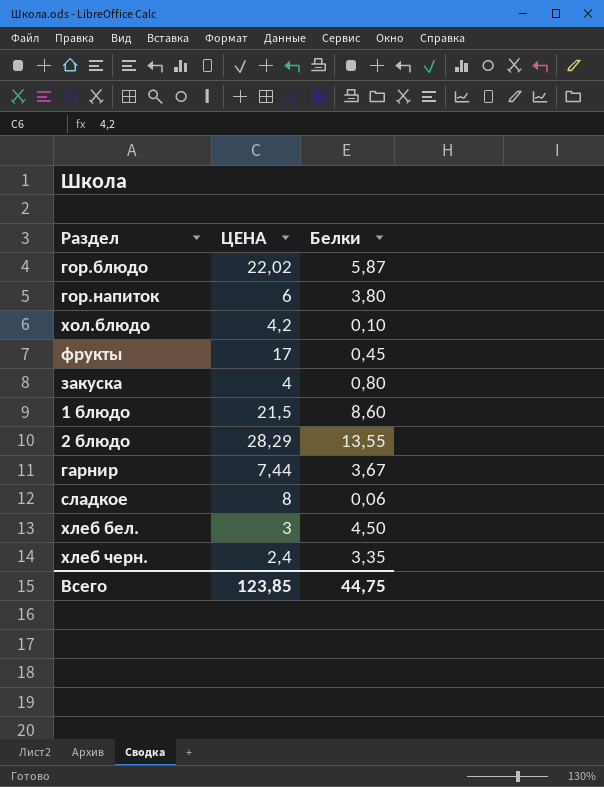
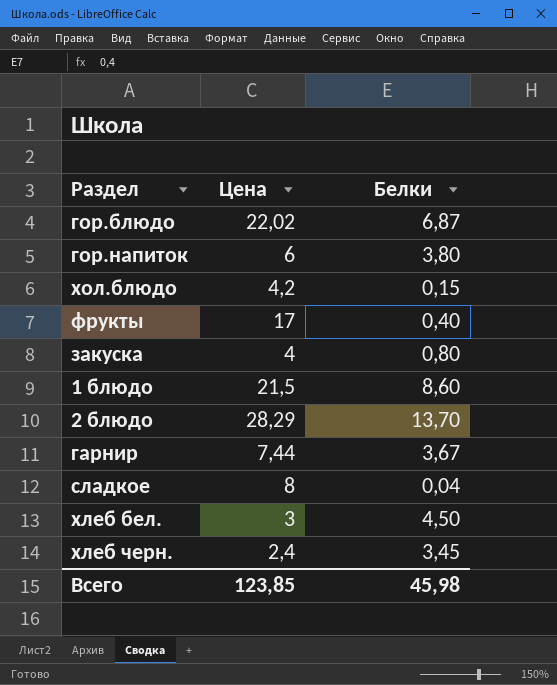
column name: ЦЕНА -> Цена
гор.блюдо | Белки: 5,87 -> 6,87
хол.блюдо | Белки: 0,10 -> 0,15
фрукты | Белки: 0,45 -> 0,40
2 блюдо | Белки: 13,55 -> 13,70
сладкое | Белки: 0,06 -> 0,04
хлеб черн. | Белки: 3,35 -> 3,45
Всего | Белки: 44,75 -> 45,98

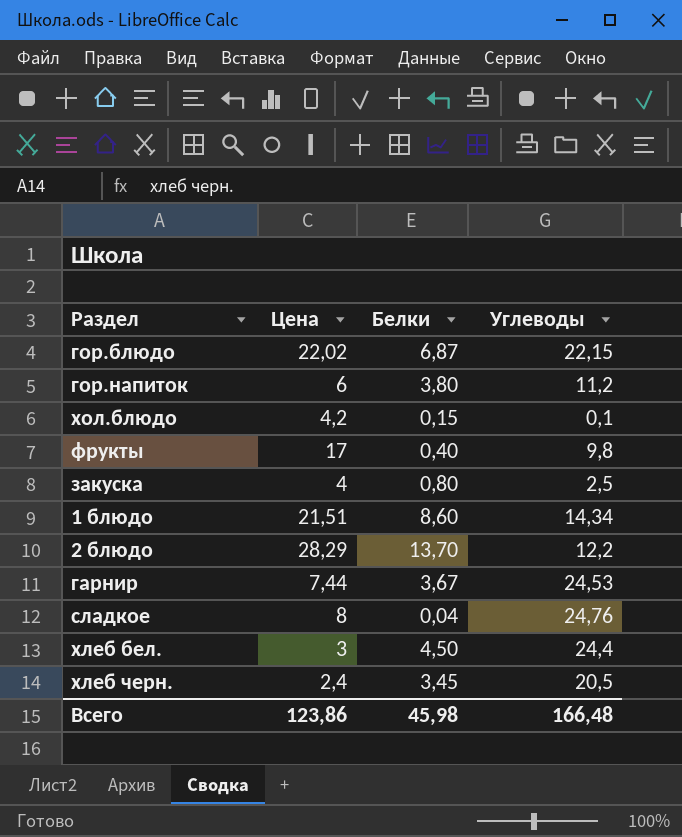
column Углеводы | position: none -> 4
1 блюдо | Цена: 21,5 -> 21,51
Всего | Цена: 123,85 -> 123,86

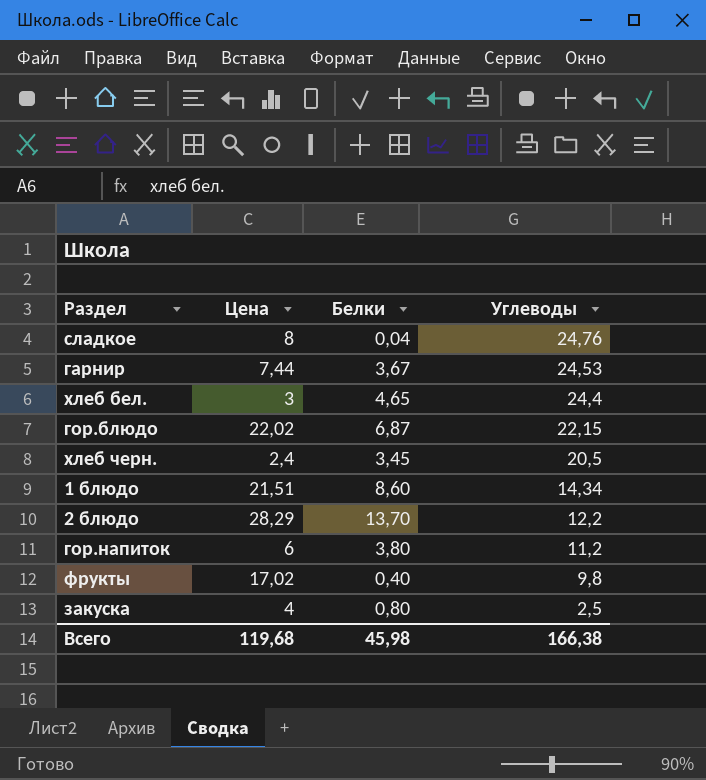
row order: none -> Углеводы descending
row хол.блюдо: 4,2 | 0,15 | 0,1 -> none
хлеб бел. | Белки: 4,50 -> 4,65
фрукты | Цена: 17 -> 17,02
Всего | Цена: 123,86 -> 119,68
Всего | Углеводы: 166,48 -> 166,38

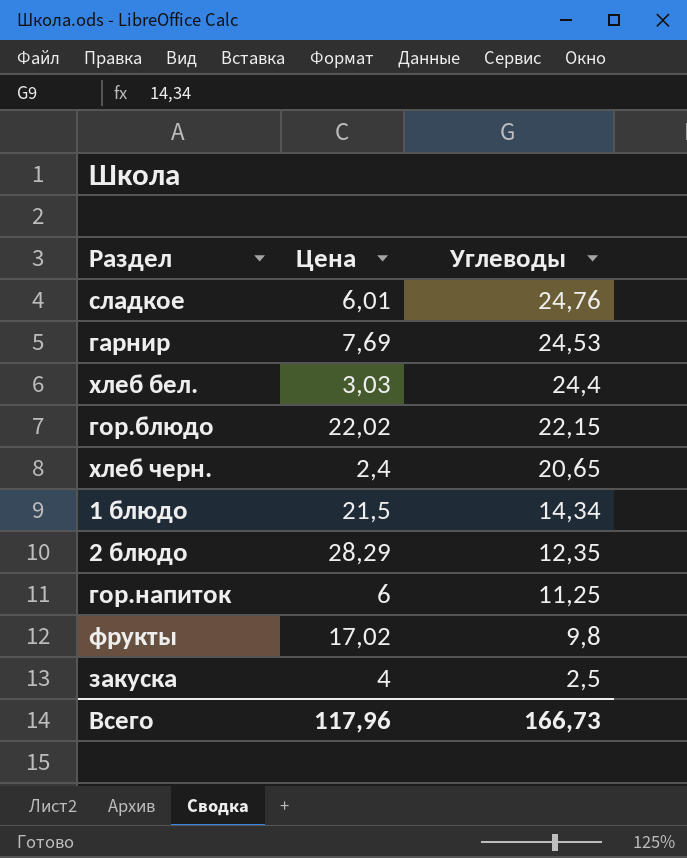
column Белки | position: 3 -> none
сладкое | Цена: 8 -> 6,01
гарнир | Цена: 7,44 -> 7,69
хлеб бел. | Цена: 3 -> 3,03
хлеб черн. | Углеводы: 20,5 -> 20,65
1 блюдо | Цена: 21,51 -> 21,5
2 блюдо | Углеводы: 12,2 -> 12,35
гор.напиток | Углеводы: 11,2 -> 11,25
Всего | Цена: 119,68 -> 117,96
Всего | Углеводы: 166,38 -> 166,73

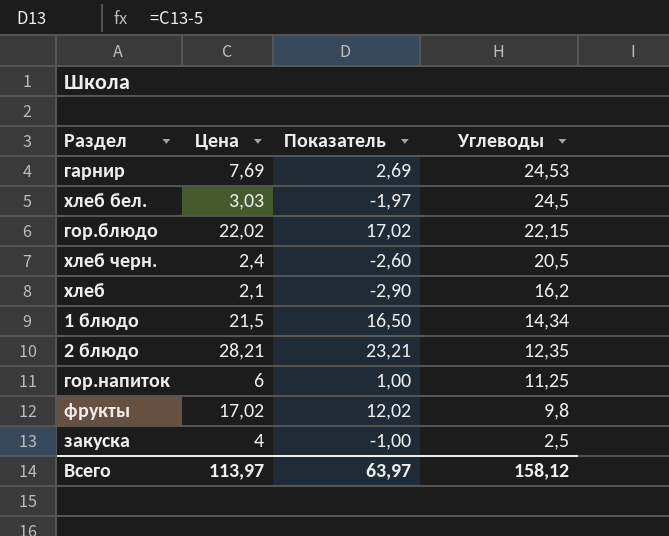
column Показатель | formula: none -> [Цена] - 5
row сладкое: 6,01 | 24,76 -> none
хлеб бел. | Углеводы: 24,4 -> 24,5
хлеб черн. | Углеводы: 20,65 -> 20,5
row хлеб: none -> 2,1 | -2,90 | 16,2
2 блюдо | Цена: 28,29 -> 28,21
Всего | Цена: 117,96 -> 113,97
Всего | Углеводы: 166,73 -> 158,12

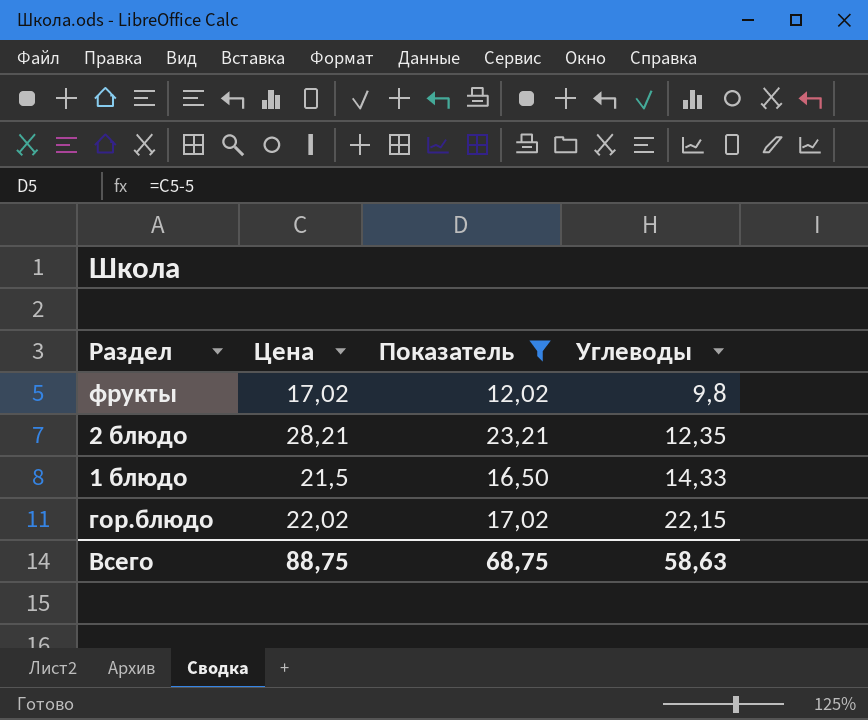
filter: none -> Показатель >= 12,02
row order: Углеводы descending -> Углеводы ascending
1 блюдо | Углеводы: 14,34 -> 14,33
Всего | Цена: 113,97 -> 88,75
Всего | Показатель: 63,97 -> 68,75
Всего | Углеводы: 158,12 -> 58,63

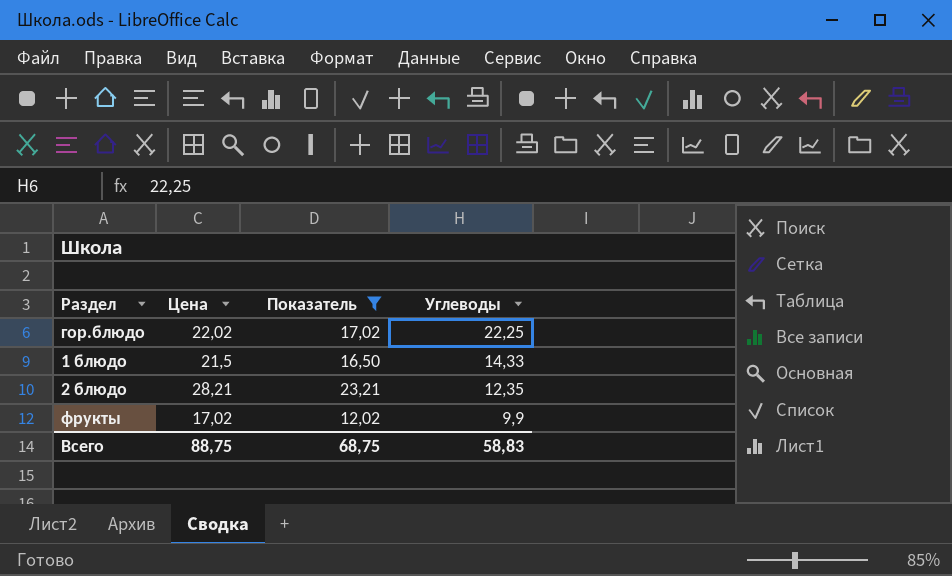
row order: Углеводы ascending -> Углеводы descending
гор.блюдо | Углеводы: 22,15 -> 22,25
фрукты | Углеводы: 9,8 -> 9,9
Всего | Углеводы: 58,63 -> 58,83

